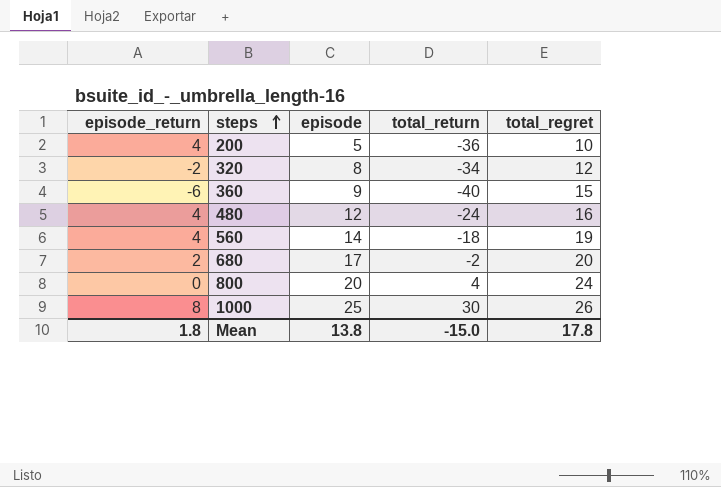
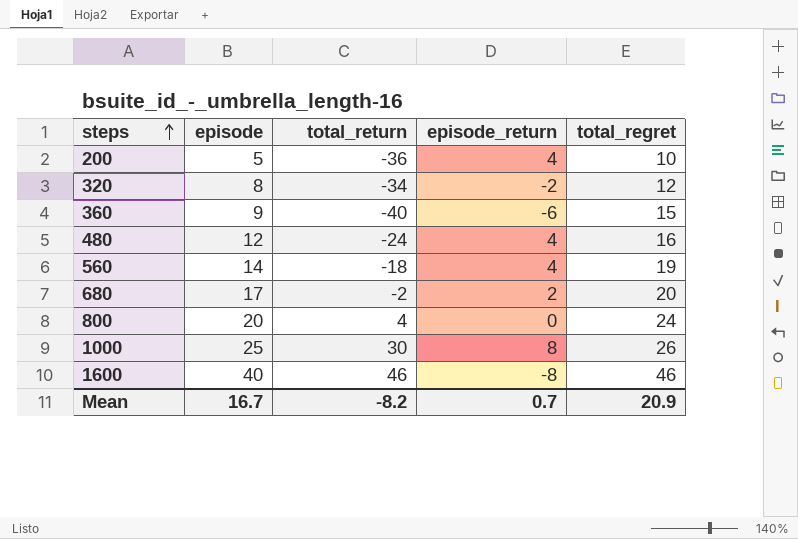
column episode_return | position: 1 -> 4
row 1600: none -> 40 | 46 | -8 | 46
Mean | episode: 13.8 -> 16.7
Mean | total_return: -15.0 -> -8.2
Mean | episode_return: 1.8 -> 0.7
Mean | total_regret: 17.8 -> 20.9

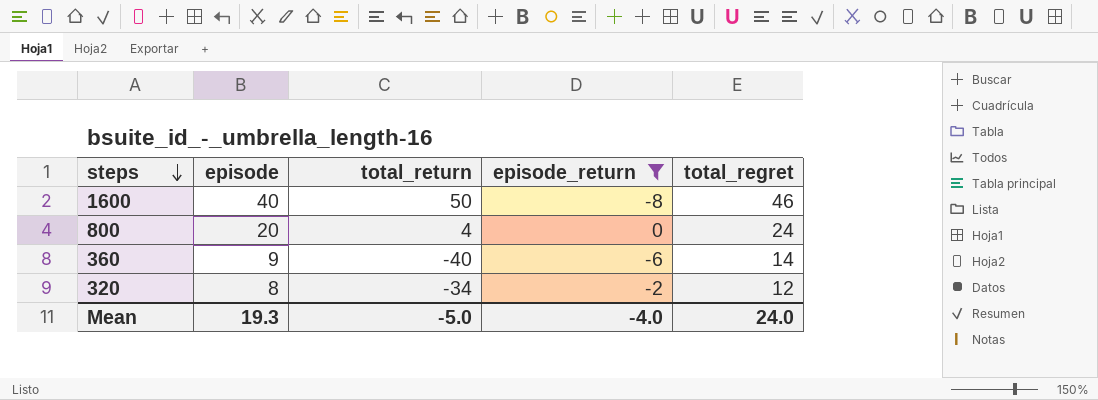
filter: none -> episode_return <= 0
row order: steps ascending -> steps descending
1600 | total_return: 46 -> 50
360 | total_regret: 15 -> 14
Mean | episode: 16.7 -> 19.3
Mean | total_return: -8.2 -> -5.0
Mean | episode_return: 0.7 -> -4.0
Mean | total_regret: 20.9 -> 24.0

